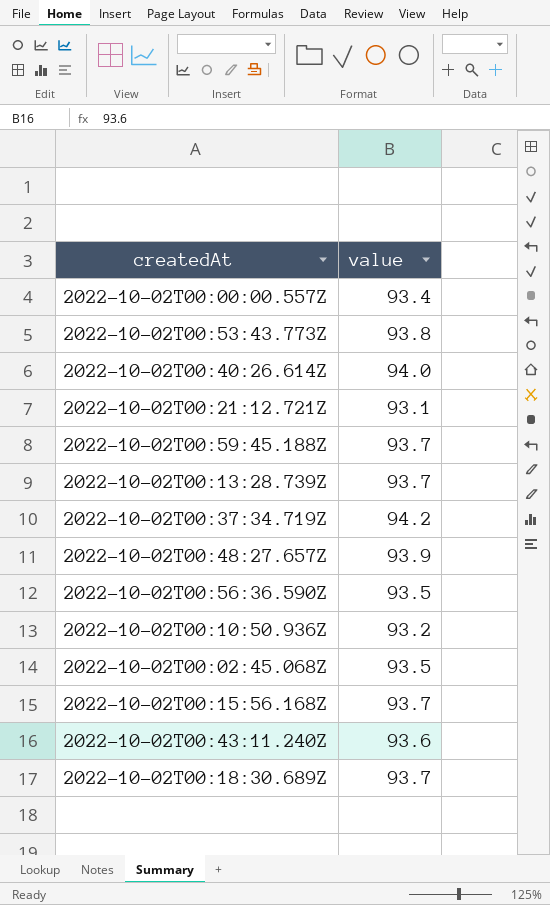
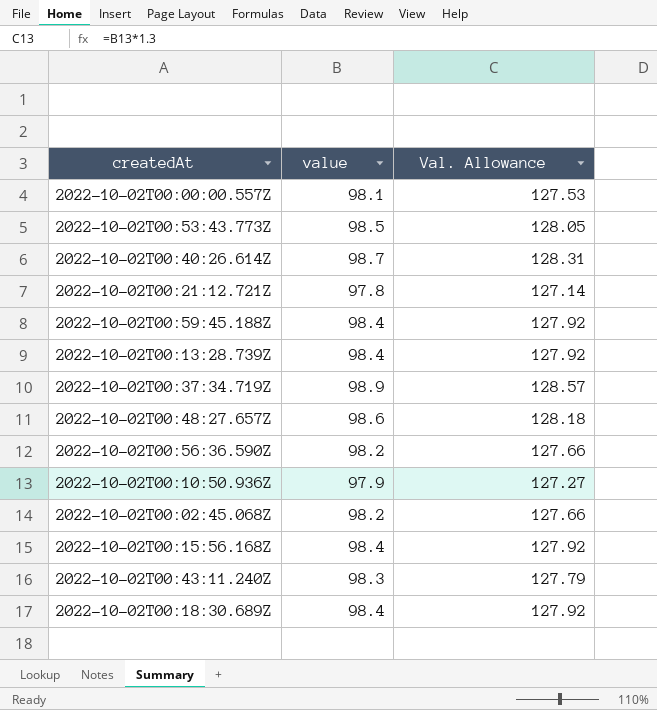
column Val. Allowance | formula: none -> [value] * 1.3
2022-10-02T00:00:00.557Z | value: 93.4 -> 98.1
2022-10-02T00:53:43.773Z | value: 93.8 -> 98.5
2022-10-02T00:40:26.614Z | value: 94.0 -> 98.7
2022-10-02T00:21:12.721Z | value: 93.1 -> 97.8
2022-10-02T00:59:45.188Z | value: 93.7 -> 98.4
2022-10-02T00:13:28.739Z | value: 93.7 -> 98.4
2022-10-02T00:37:34.719Z | value: 94.2 -> 98.9
2022-10-02T00:48:27.657Z | value: 93.9 -> 98.6
2022-10-02T00:56:36.590Z | value: 93.5 -> 98.2
2022-10-02T00:10:50.936Z | value: 93.2 -> 97.9
2022-10-02T00:02:45.068Z | value: 93.5 -> 98.2
2022-10-02T00:15:56.168Z | value: 93.7 -> 98.4
2022-10-02T00:43:11.240Z | value: 93.6 -> 98.3
2022-10-02T00:18:30.689Z | value: 93.7 -> 98.4

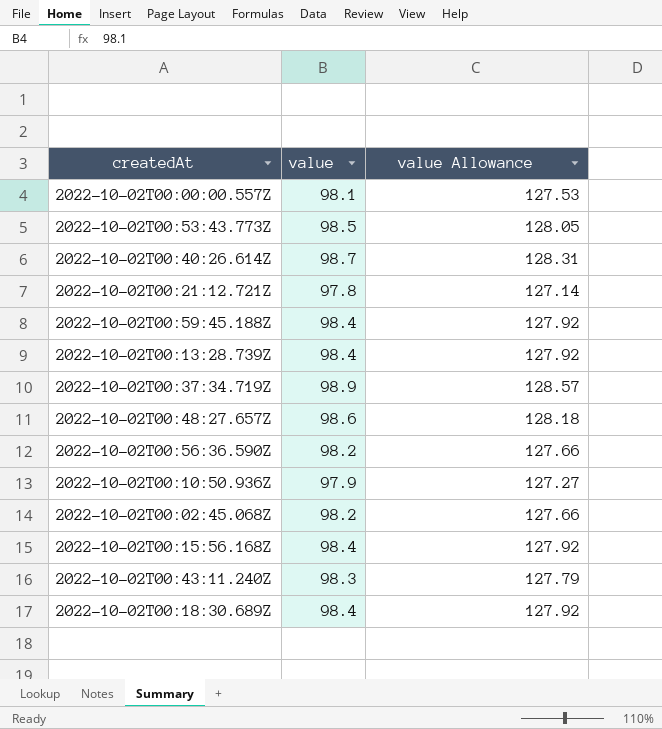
column name: Val. Allowance -> value Allowance

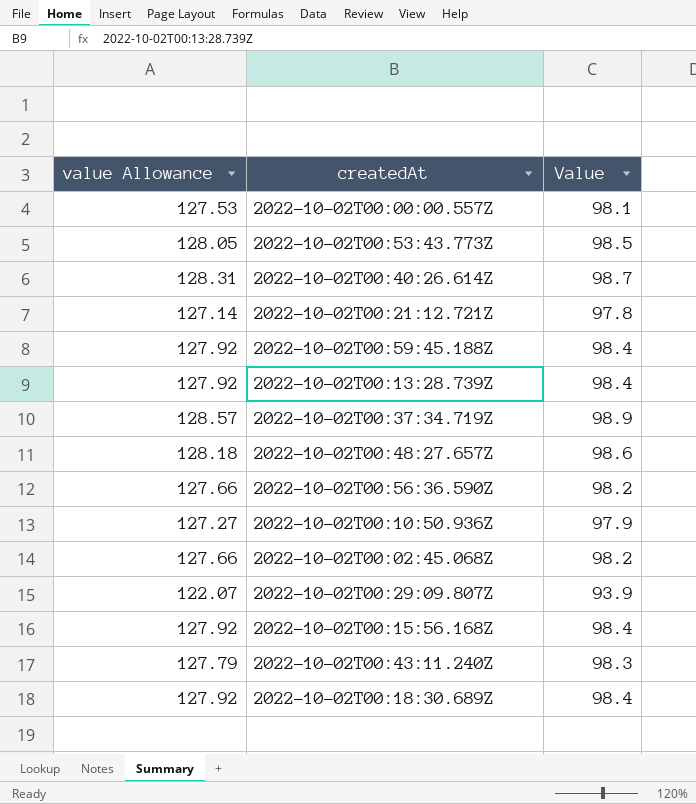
column value Allowance | position: 3 -> 1
column name: value -> Value
row 2022-10-02T00:29:09.807Z: none -> 122.07 | 93.9

